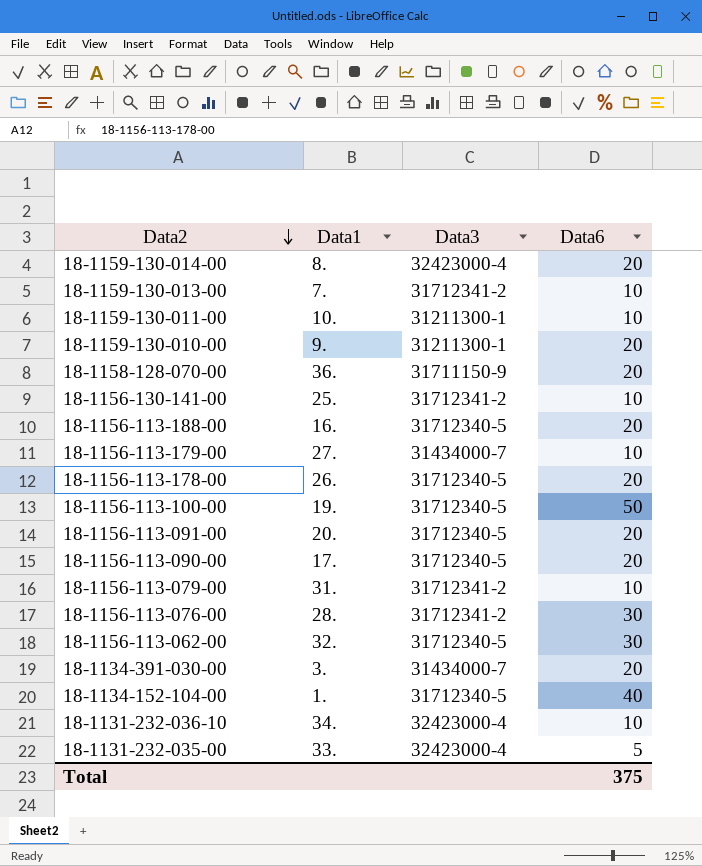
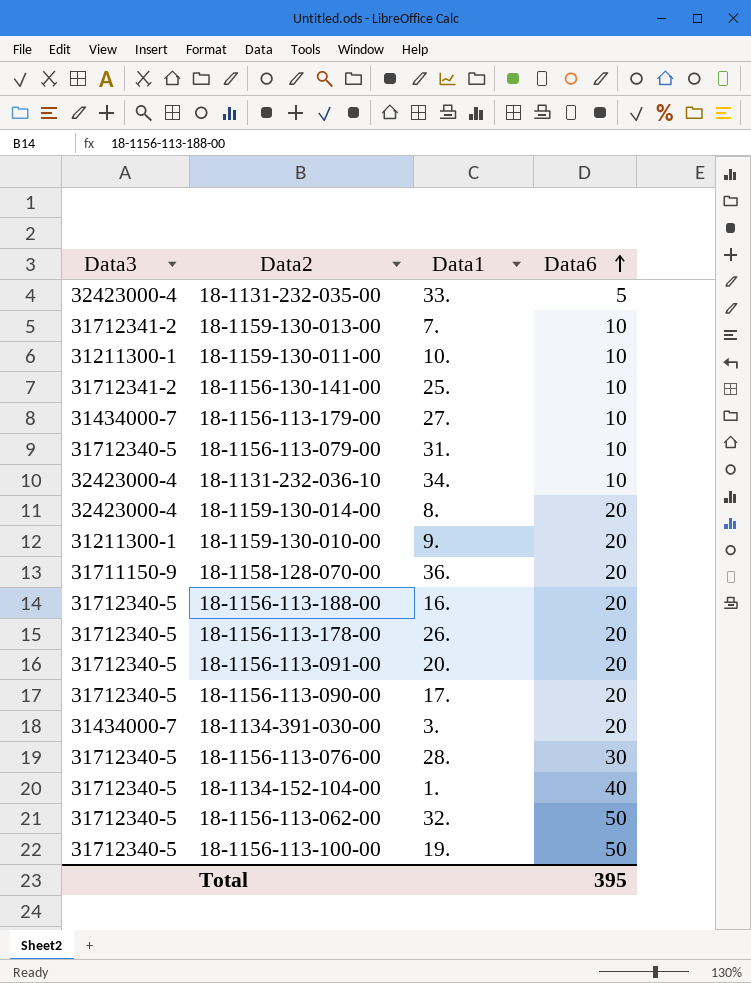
row order: Data2 descending -> Data6 ascending
column Data3 | position: 3 -> 1
18-1156-113-079-00 | Data3: 31712341-2 -> 31712340-5
18-1156-113-076-00 | Data3: 31712341-2 -> 31712340-5
18-1156-113-062-00 | Data6: 30 -> 50
Total | Data6: 375 -> 395

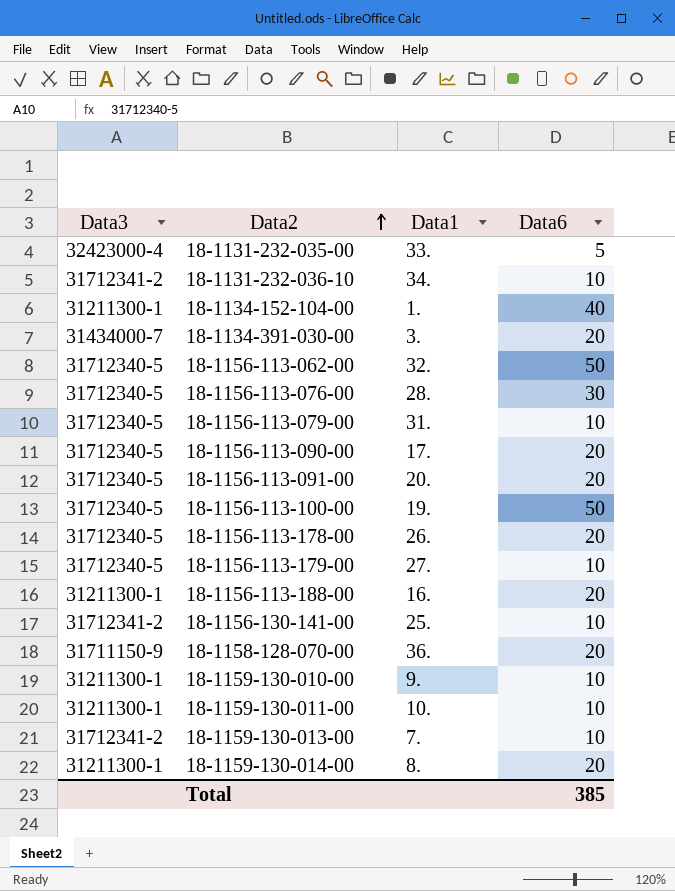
row order: Data6 ascending -> Data2 ascending
18-1131-232-036-10 | Data3: 32423000-4 -> 31712341-2
18-1134-152-104-00 | Data3: 31712340-5 -> 31211300-1
18-1156-113-179-00 | Data3: 31434000-7 -> 31712340-5
18-1156-113-188-00 | Data3: 31712340-5 -> 31211300-1
18-1159-130-010-00 | Data6: 20 -> 10
18-1159-130-014-00 | Data3: 32423000-4 -> 31211300-1
Total | Data6: 395 -> 385

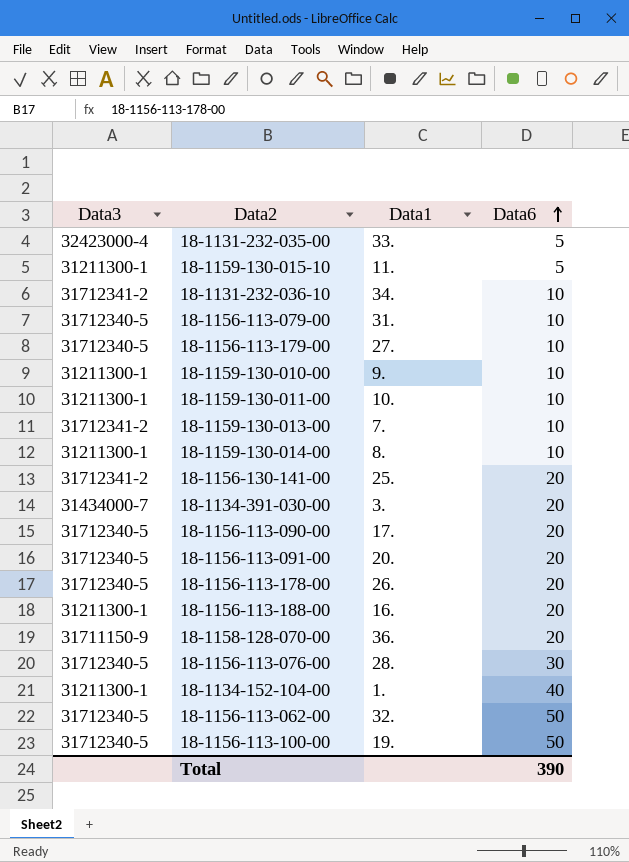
row order: Data2 ascending -> Data6 ascending
row 18-1159-130-015-10: none -> 31211300-1 | 11. | 5
18-1159-130-014-00 | Data6: 20 -> 10
18-1156-130-141-00 | Data6: 10 -> 20
Total | Data6: 385 -> 390

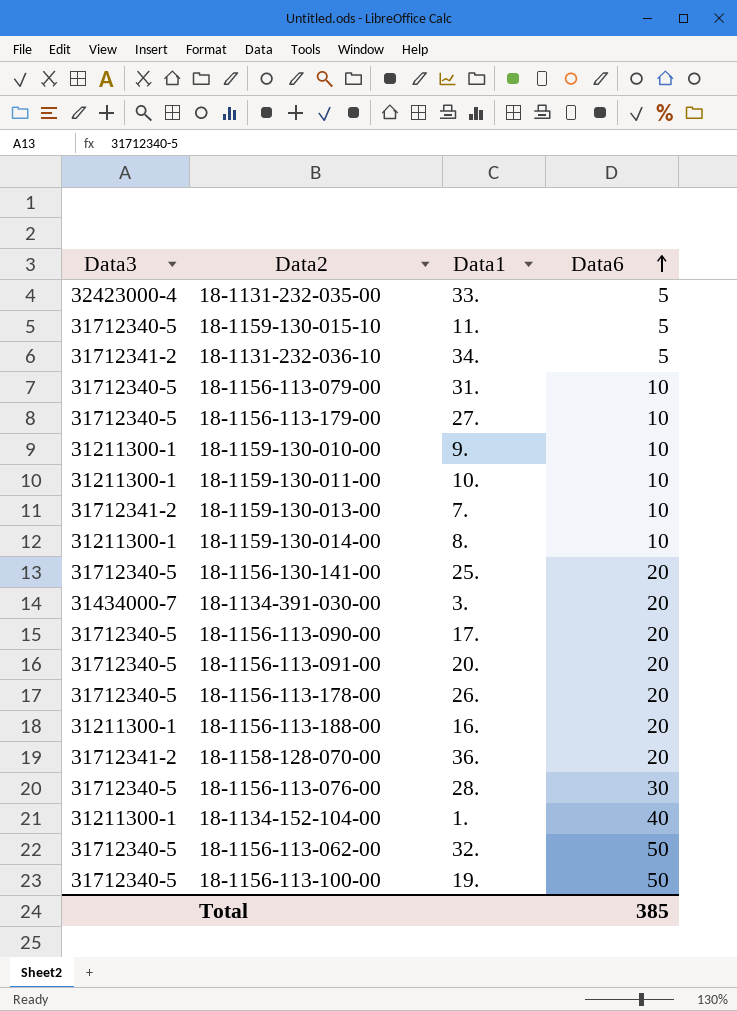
18-1159-130-015-10 | Data3: 31211300-1 -> 31712340-5
18-1131-232-036-10 | Data6: 10 -> 5
18-1156-130-141-00 | Data3: 31712341-2 -> 31712340-5
18-1158-128-070-00 | Data3: 31711150-9 -> 31712341-2
Total | Data6: 390 -> 385

